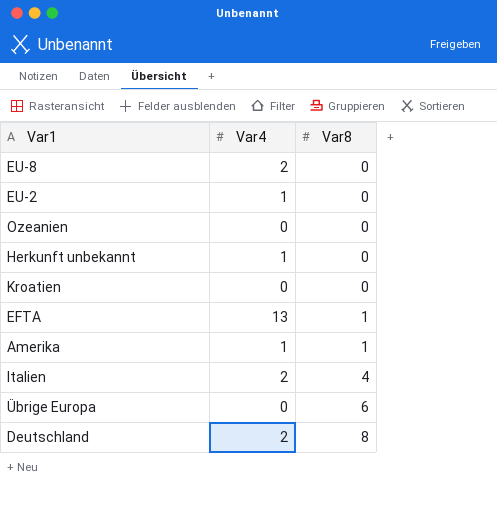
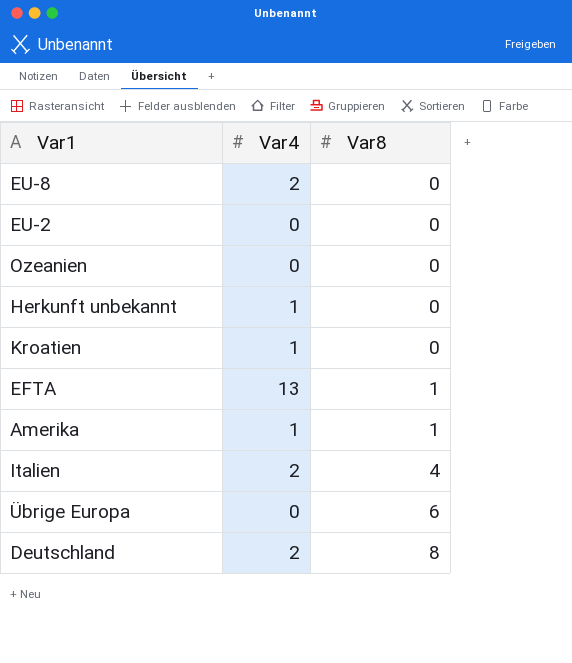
EU-2 | Var4: 1 -> 0
Kroatien | Var4: 0 -> 1

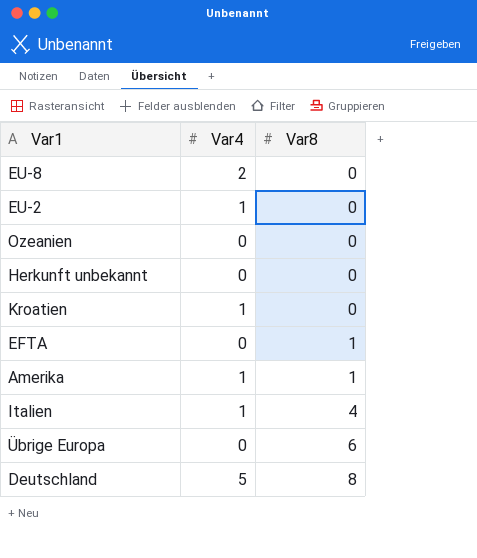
EU-2 | Var4: 0 -> 1
Herkunft unbekannt | Var4: 1 -> 0
EFTA | Var4: 13 -> 0
Italien | Var4: 2 -> 1
Deutschland | Var4: 2 -> 5

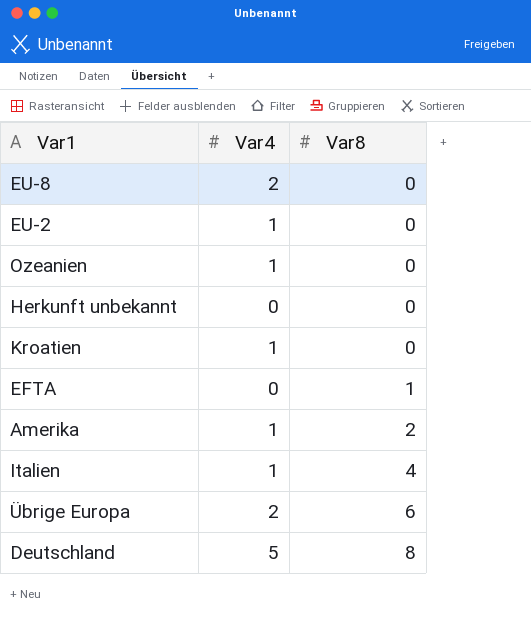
Ozeanien | Var4: 0 -> 1
Amerika | Var8: 1 -> 2
Übrige Europa | Var4: 0 -> 2

